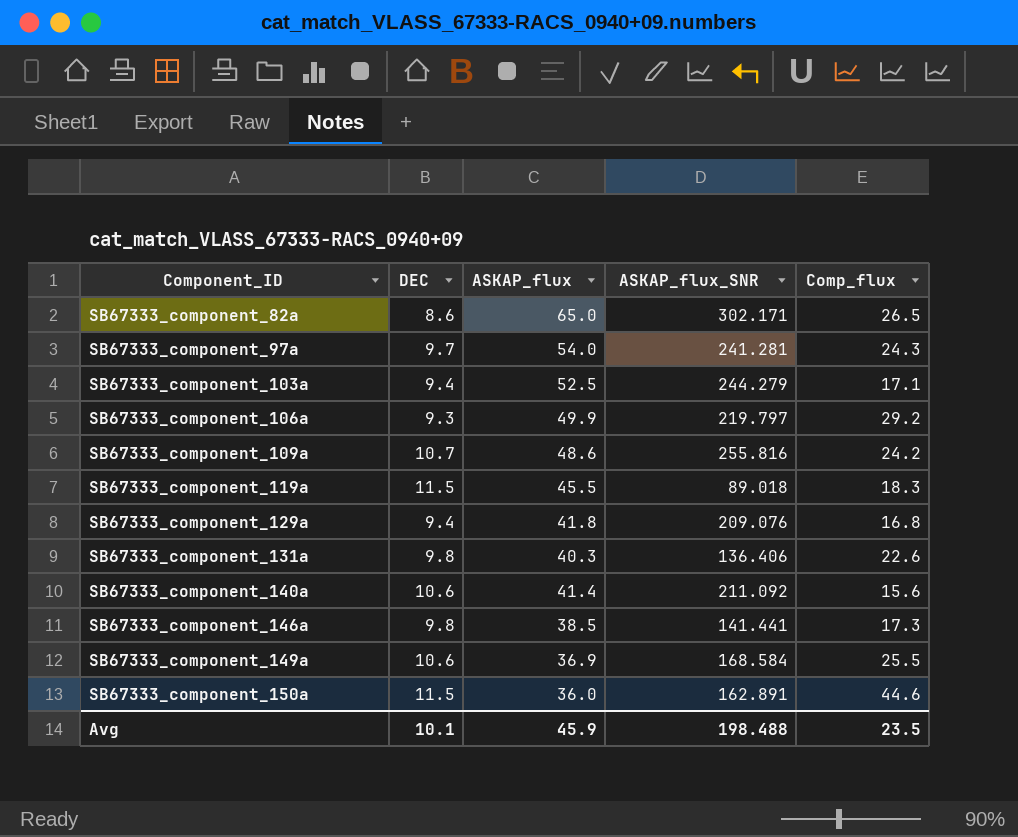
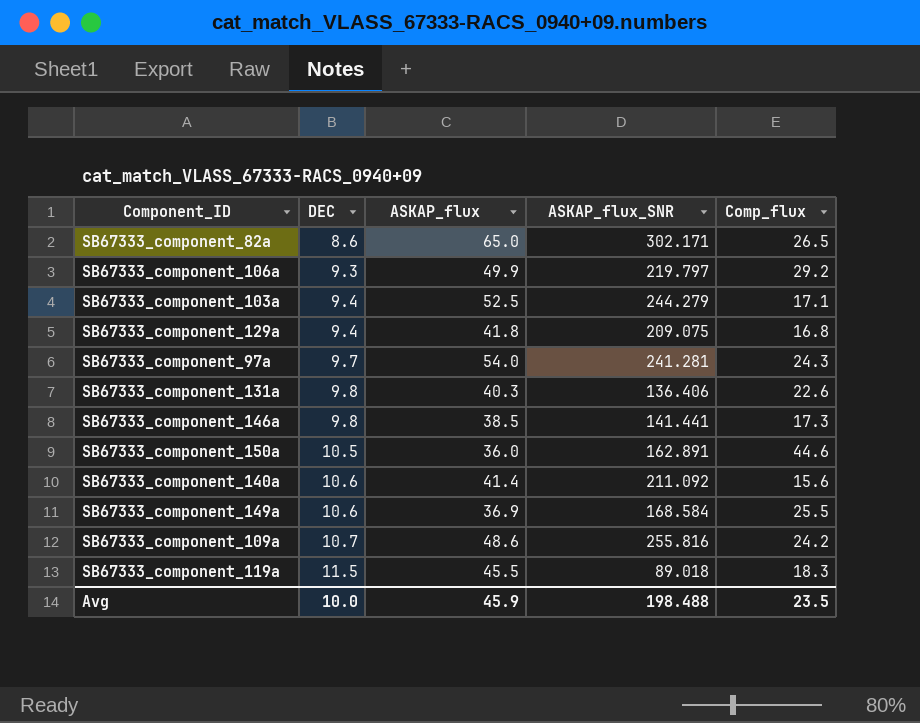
row order: Component_ID ascending -> DEC ascending
SB67333_component_129a | ASKAP_flux_SNR: 209.076 -> 209.075
SB67333_component_150a | DEC: 11.5 -> 10.5
Avg | DEC: 10.1 -> 10.0

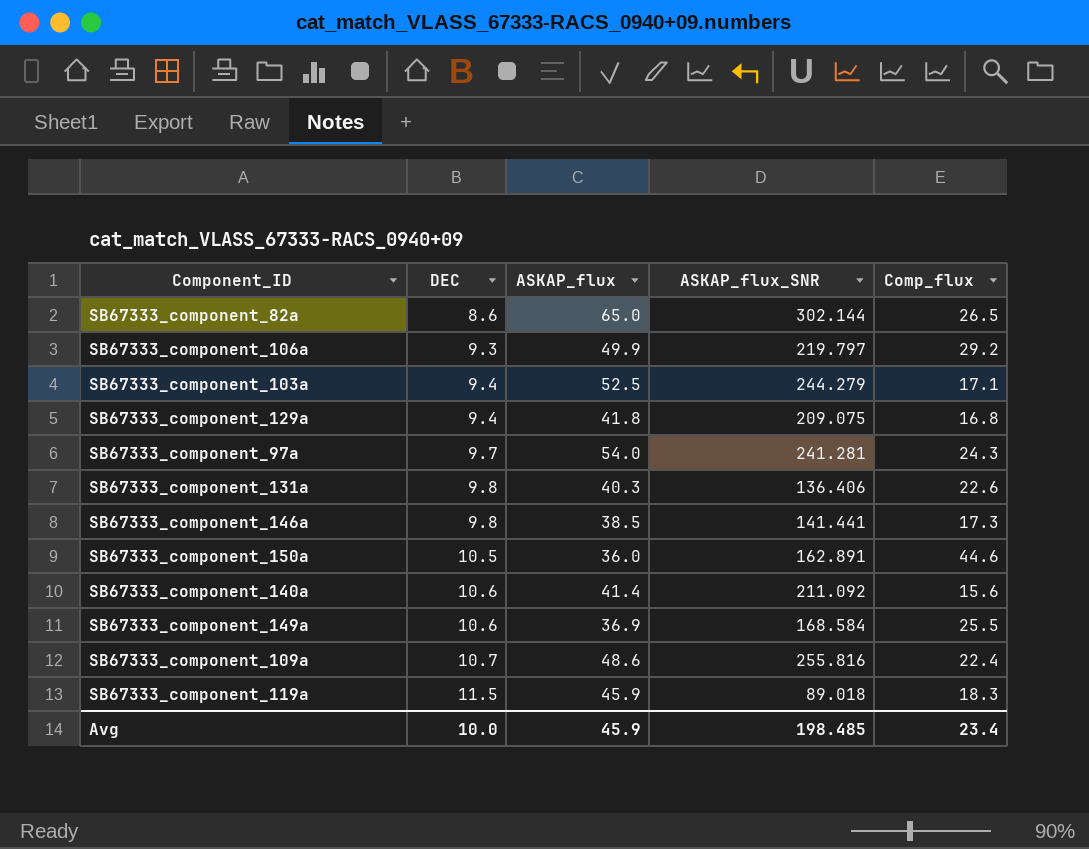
SB67333_component_82a | ASKAP_flux_SNR: 302.171 -> 302.144
SB67333_component_109a | Comp_flux: 24.2 -> 22.4
SB67333_component_119a | ASKAP_flux: 45.5 -> 45.9
Avg | ASKAP_flux_SNR: 198.488 -> 198.485
Avg | Comp_flux: 23.5 -> 23.4

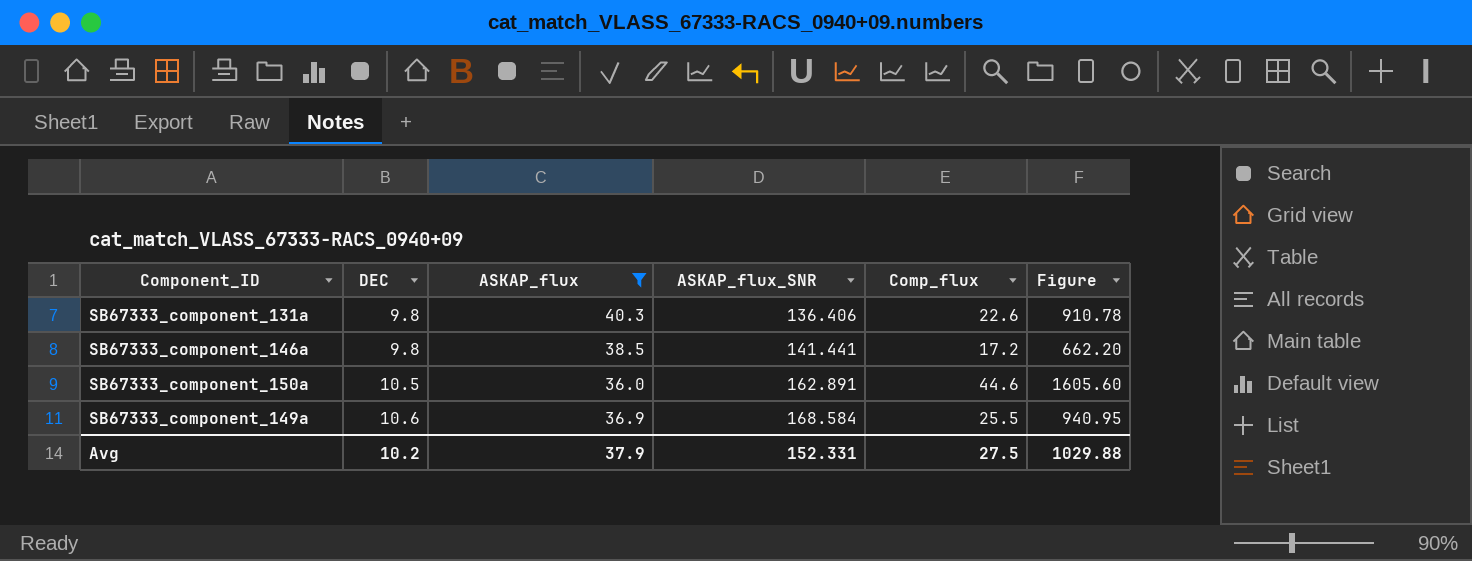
filter: none -> ASKAP_flux <= 40.3
column Figure | formula: none -> [ASKAP_flux] * [Comp_flux]
SB67333_component_146a | Comp_flux: 17.3 -> 17.2
Avg | DEC: 10.0 -> 10.2
Avg | ASKAP_flux: 45.9 -> 37.9
Avg | ASKAP_flux_SNR: 198.485 -> 152.331
Avg | Comp_flux: 23.4 -> 27.5

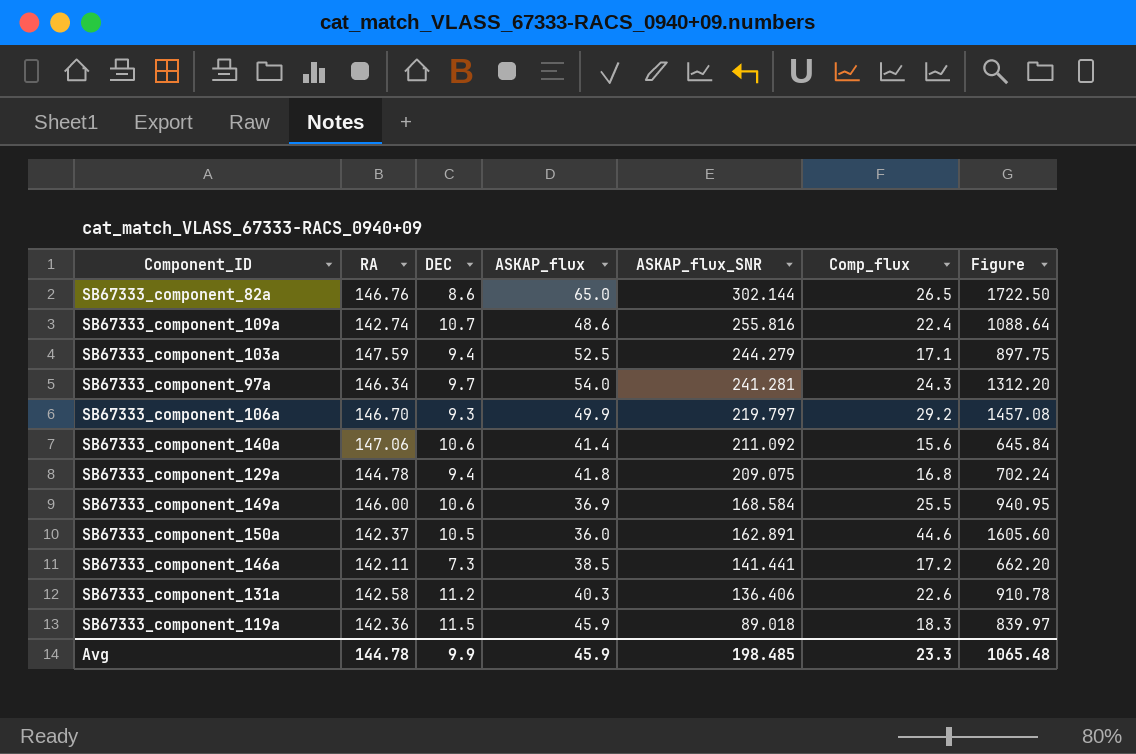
filter: ASKAP_flux <= 40.3 -> none
row order: DEC ascending -> ASKAP_flux_SNR descending
column RA | position: none -> 2
SB67333_component_146a | DEC: 9.8 -> 7.3
SB67333_component_131a | DEC: 9.8 -> 11.2
Avg | DEC: 10.2 -> 9.9
Avg | ASKAP_flux: 37.9 -> 45.9
Avg | ASKAP_flux_SNR: 152.331 -> 198.485
Avg | Comp_flux: 27.5 -> 23.3
Avg | Figure: 1029.88 -> 1065.48

